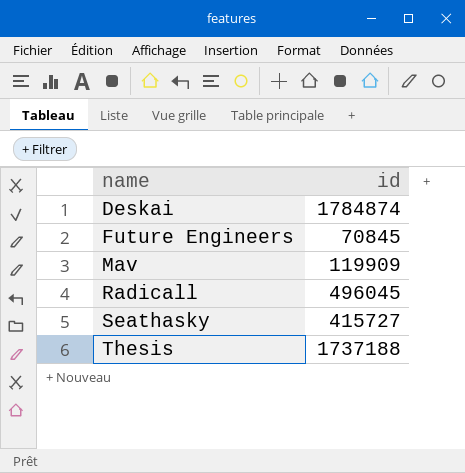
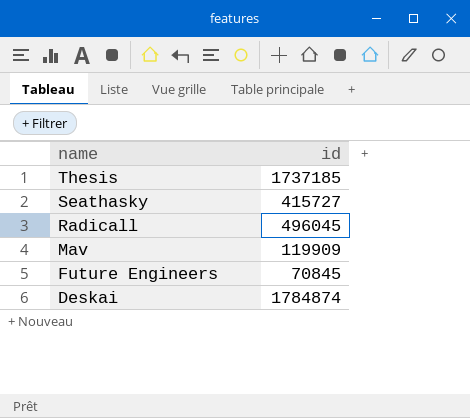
row order: name ascending -> name descending
Thesis | id: 1737188 -> 1737185

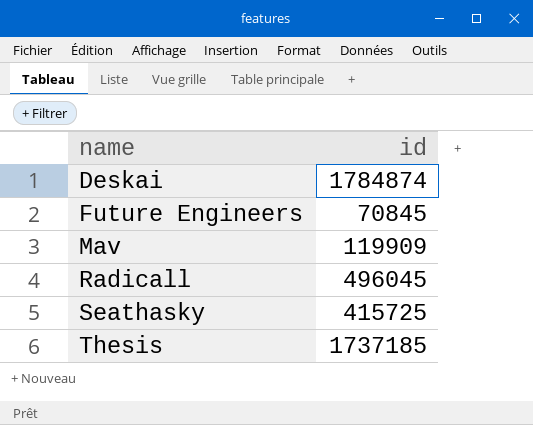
row order: name descending -> name ascending
Seathasky | id: 415727 -> 415725

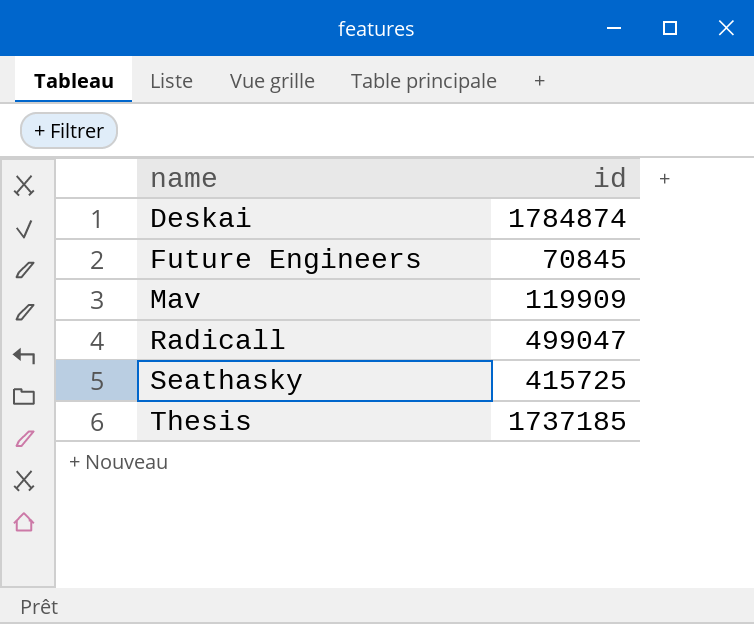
Radicall | id: 496045 -> 499047

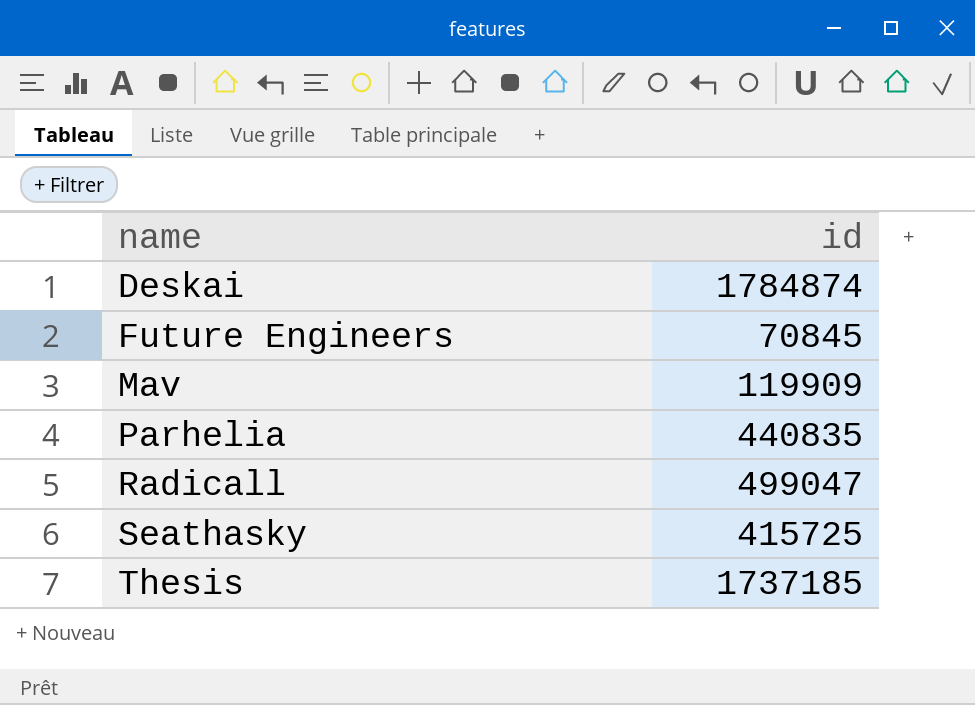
row Parhelia: none -> 440835

